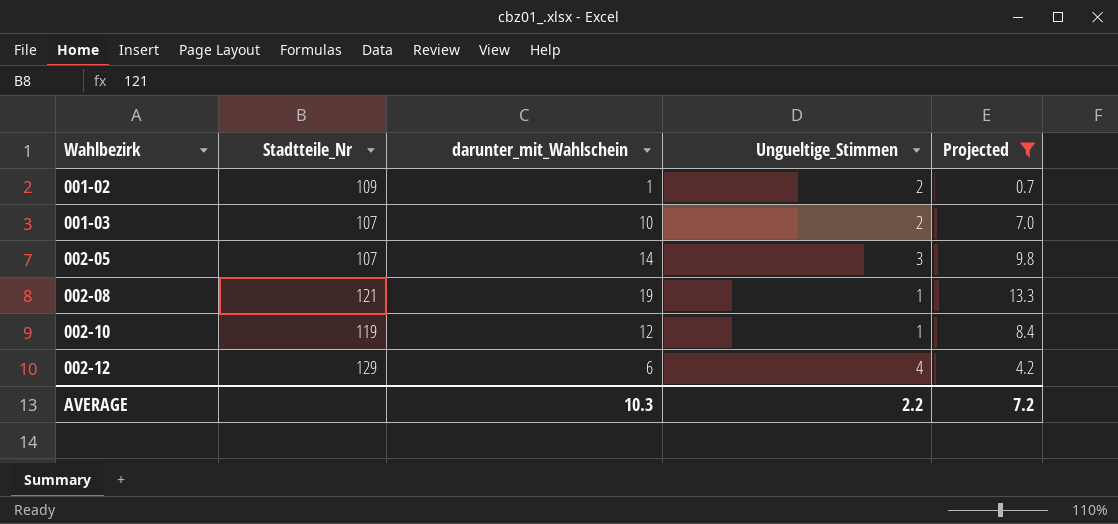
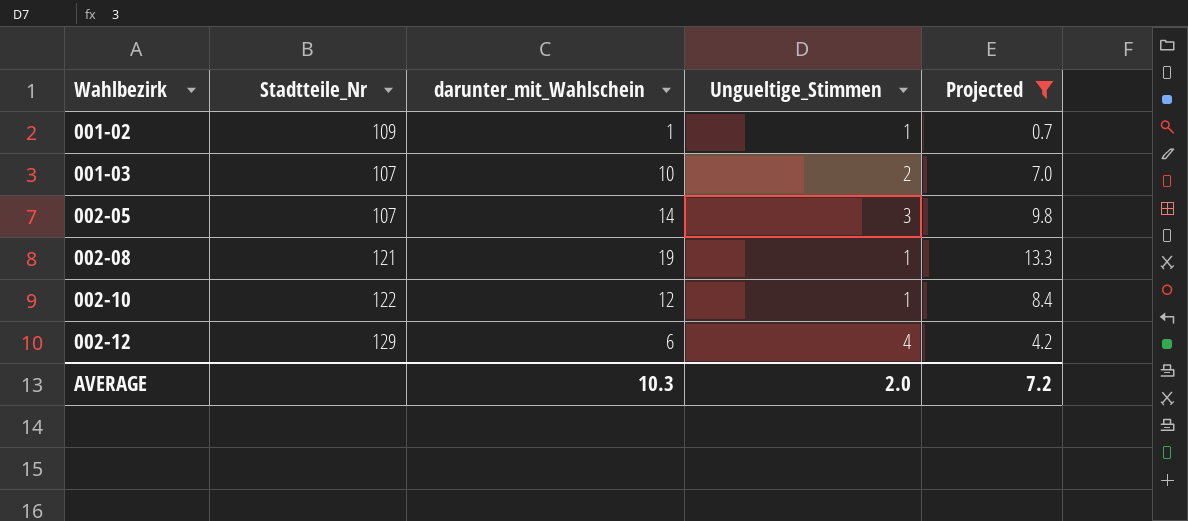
001-02 | Ungueltige_Stimmen: 2 -> 1
002-10 | Stadtteile_Nr: 119 -> 122
AVERAGE | Ungueltige_Stimmen: 2.2 -> 2.0

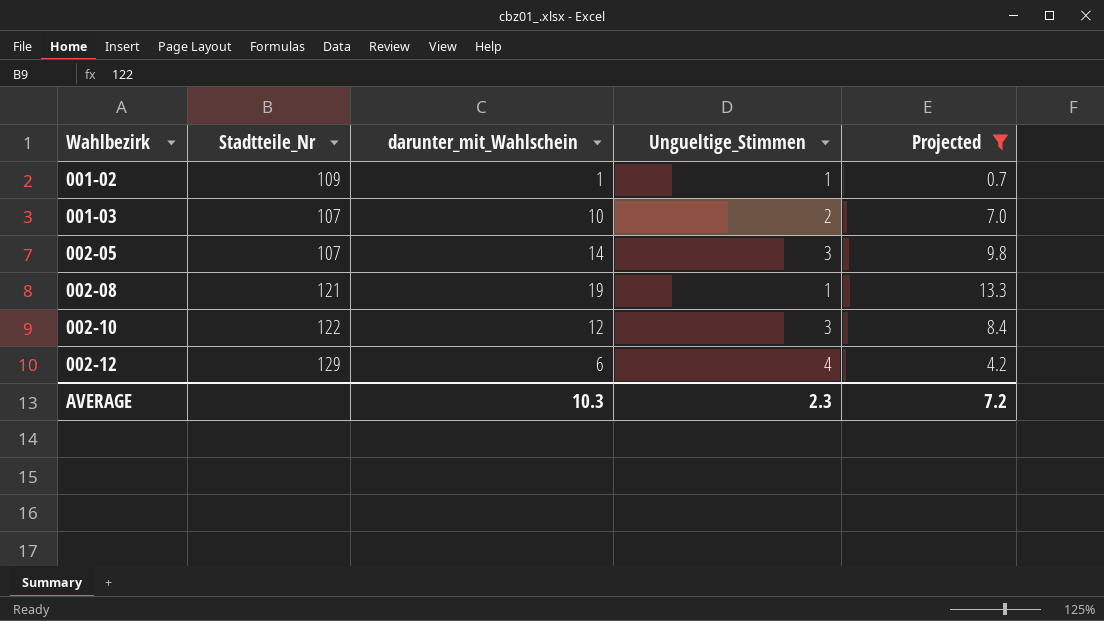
002-10 | Ungueltige_Stimmen: 1 -> 3
AVERAGE | Ungueltige_Stimmen: 2.0 -> 2.3

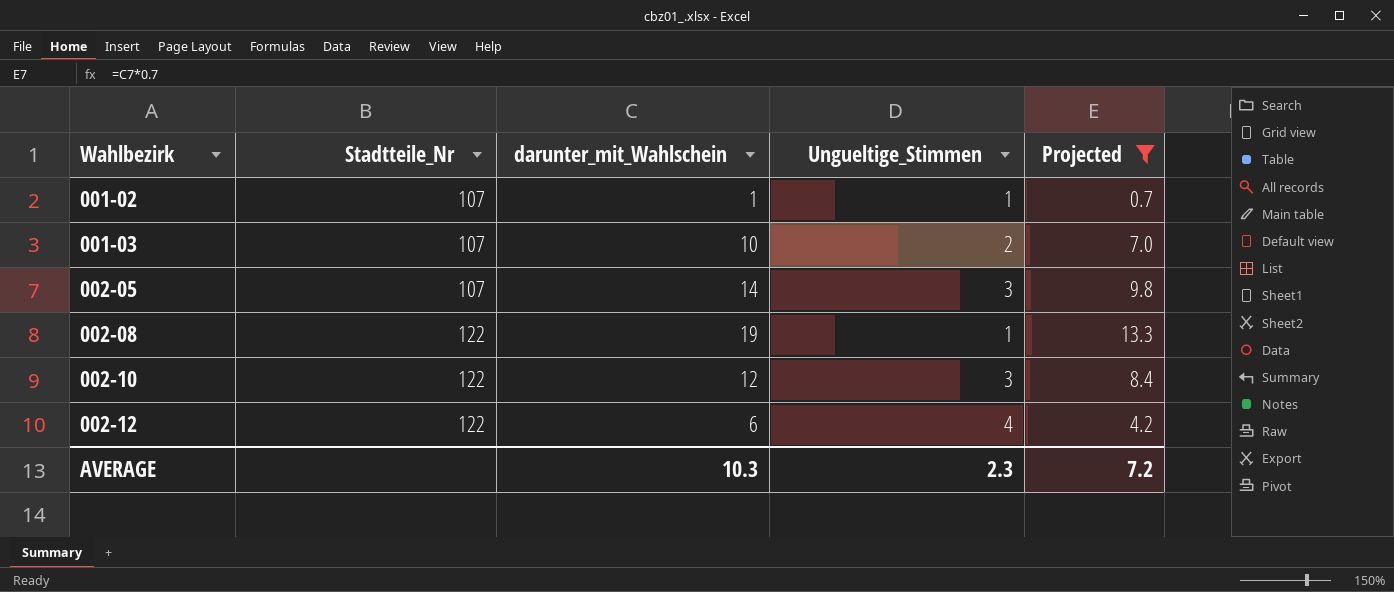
001-02 | Stadtteile_Nr: 109 -> 107
002-08 | Stadtteile_Nr: 121 -> 122
002-12 | Stadtteile_Nr: 129 -> 122

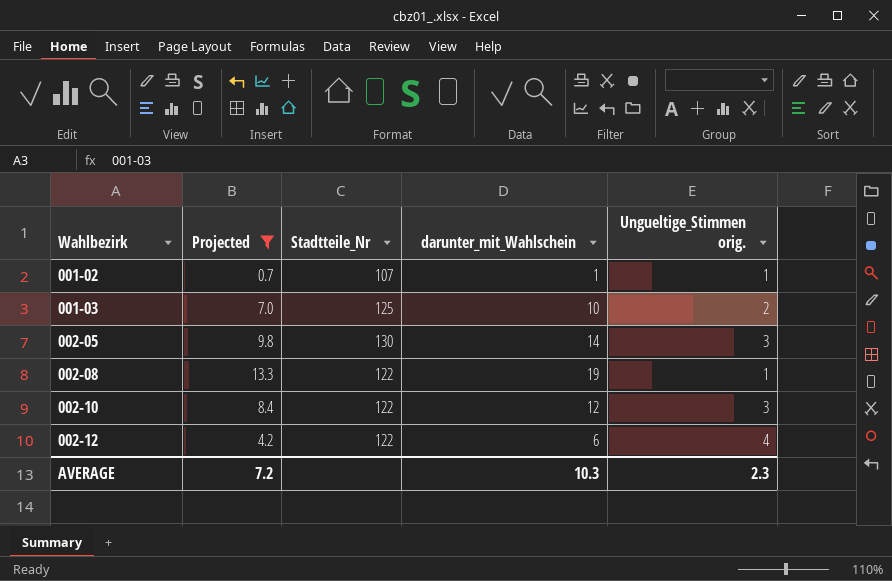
column Projected | position: 5 -> 2
column name: Ungueltige_Stimmen -> Ungueltige_Stimmen orig.
001-03 | Stadtteile_Nr: 107 -> 125
002-05 | Stadtteile_Nr: 107 -> 130

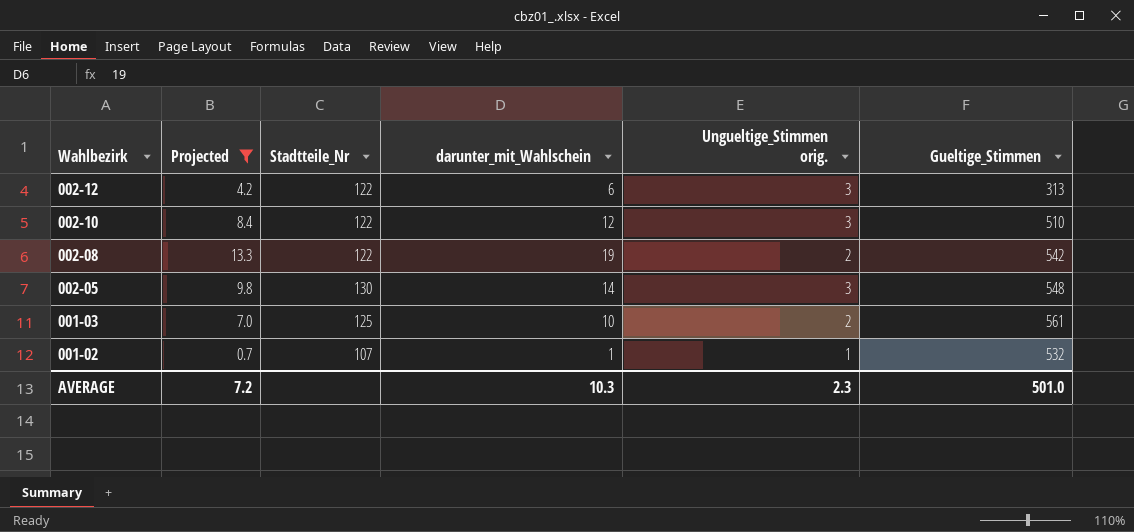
row order: Wahlbezirk ascending -> Wahlbezirk descending
column Gueltige_Stimmen | position: none -> 6
002-12 | Ungueltige_Stimmen orig.: 4 -> 3
002-08 | Ungueltige_Stimmen orig.: 1 -> 2

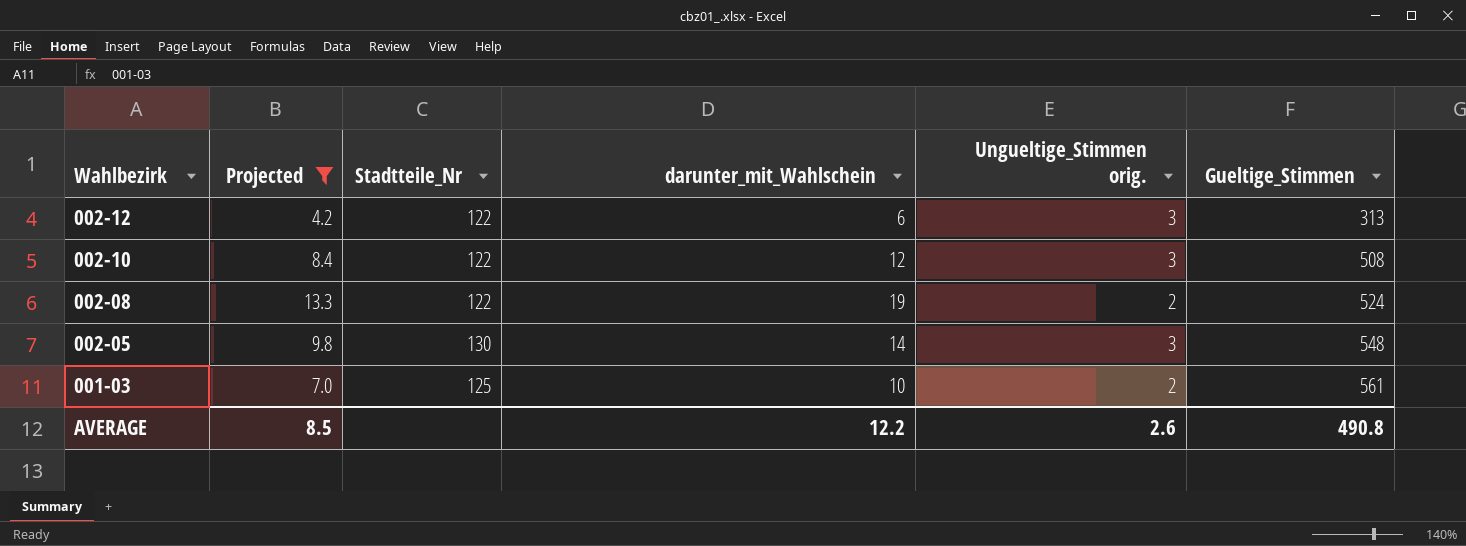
row 001-02: 0.7 | 107 | 1 | 1 | 532 -> none
002-10 | Gueltige_Stimmen: 510 -> 508
002-08 | Gueltige_Stimmen: 542 -> 524
AVERAGE | Projected: 7.2 -> 8.5
AVERAGE | darunter_mit_Wahlschein: 10.3 -> 12.2
AVERAGE | Ungueltige_Stimmen orig.: 2.3 -> 2.6
AVERAGE | Gueltige_Stimmen: 501.0 -> 490.8

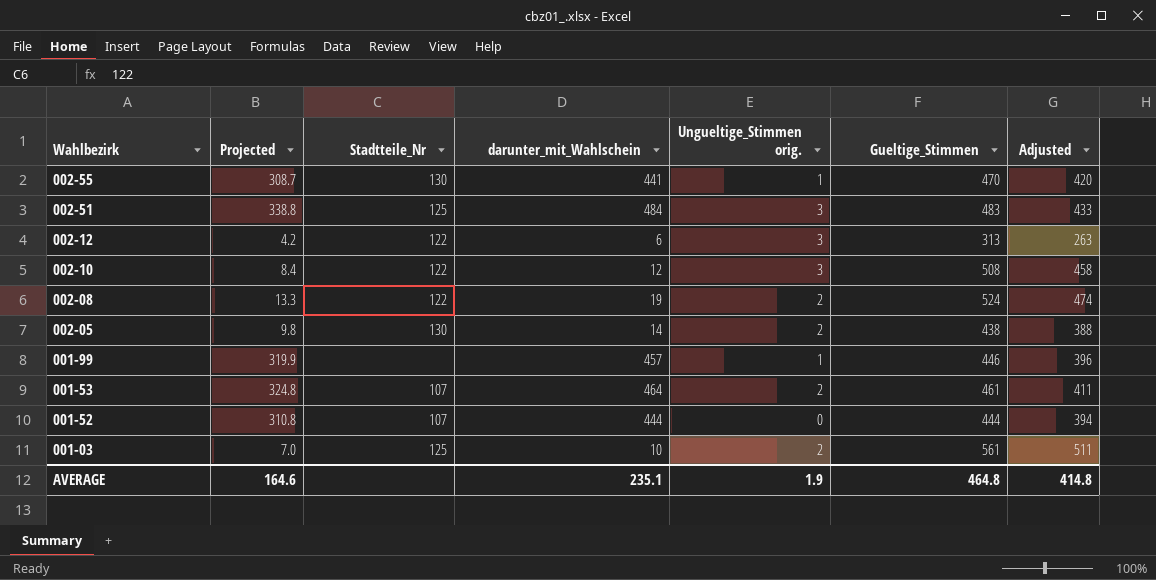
filter: Projected <= 13.3 -> none
column Adjusted | formula: none -> [Gueltige_Stimmen] - 50
002-05 | Ungueltige_Stimmen orig.: 3 -> 2
002-05 | Gueltige_Stimmen: 548 -> 438
AVERAGE | Projected: 8.5 -> 164.6
AVERAGE | darunter_mit_Wahlschein: 12.2 -> 235.1
AVERAGE | Ungueltige_Stimmen orig.: 2.6 -> 1.9
AVERAGE | Gueltige_Stimmen: 490.8 -> 464.8

